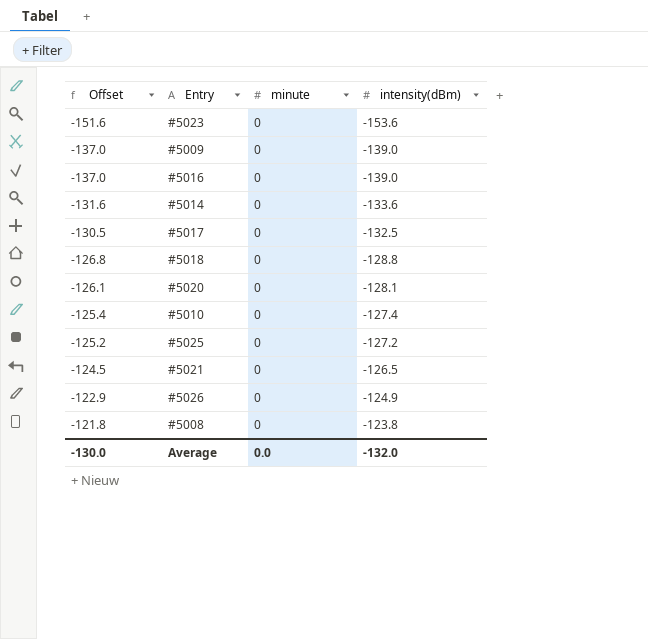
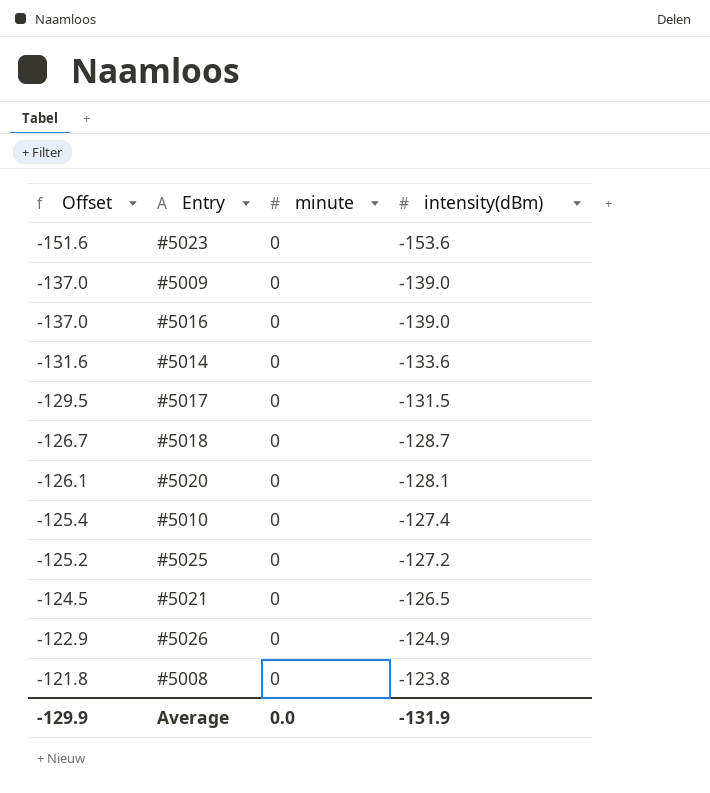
#5017 | Offset: -130.5 -> -129.5
#5017 | intensity(dBm): -132.5 -> -131.5
#5018 | Offset: -126.8 -> -126.7
#5018 | intensity(dBm): -128.8 -> -128.7
Average | Offset: -130.0 -> -129.9
Average | intensity(dBm): -132.0 -> -131.9

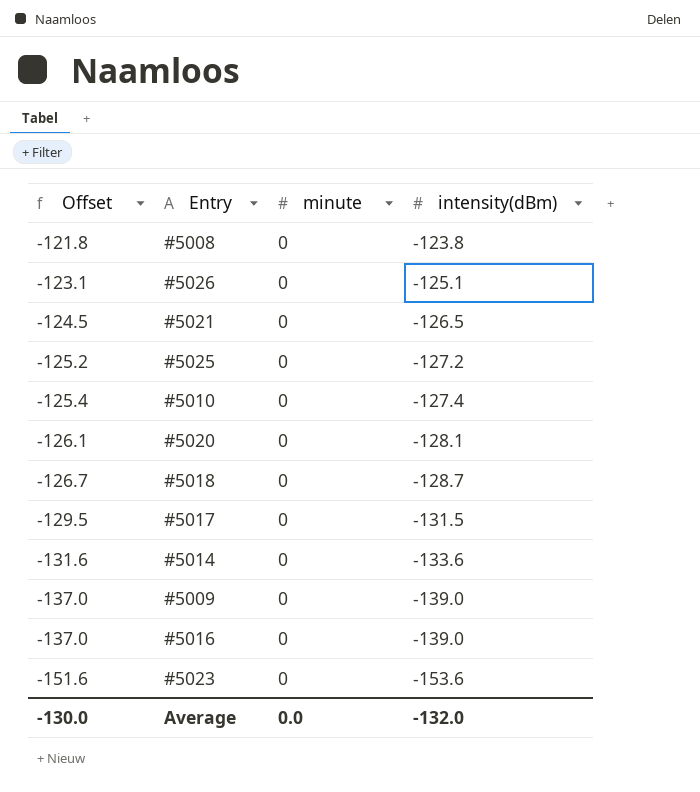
row order: Offset ascending -> Offset descending
#5026 | Offset: -122.9 -> -123.1
#5026 | intensity(dBm): -124.9 -> -125.1
Average | Offset: -129.9 -> -130.0
Average | intensity(dBm): -131.9 -> -132.0

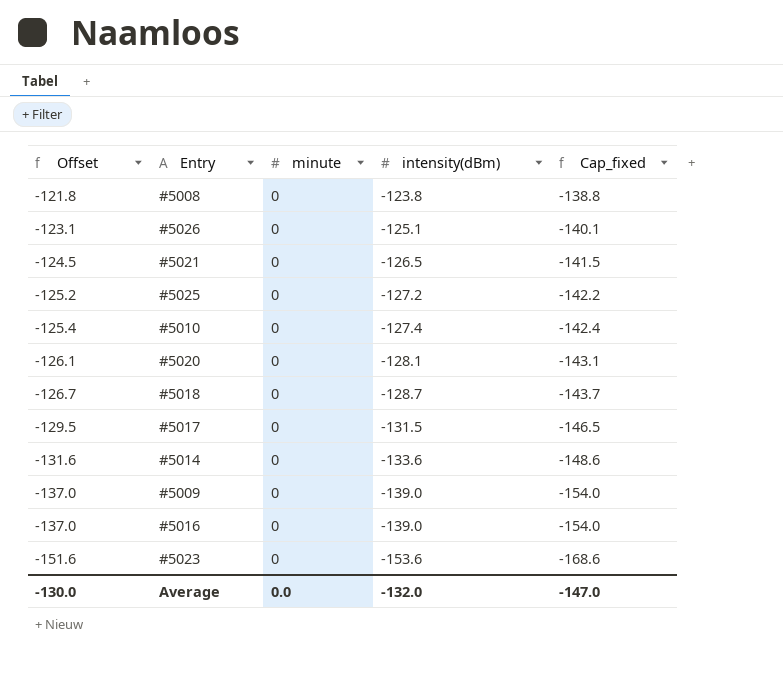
column Cap_fixed | formula: none -> [intensity(dBm)] - 15

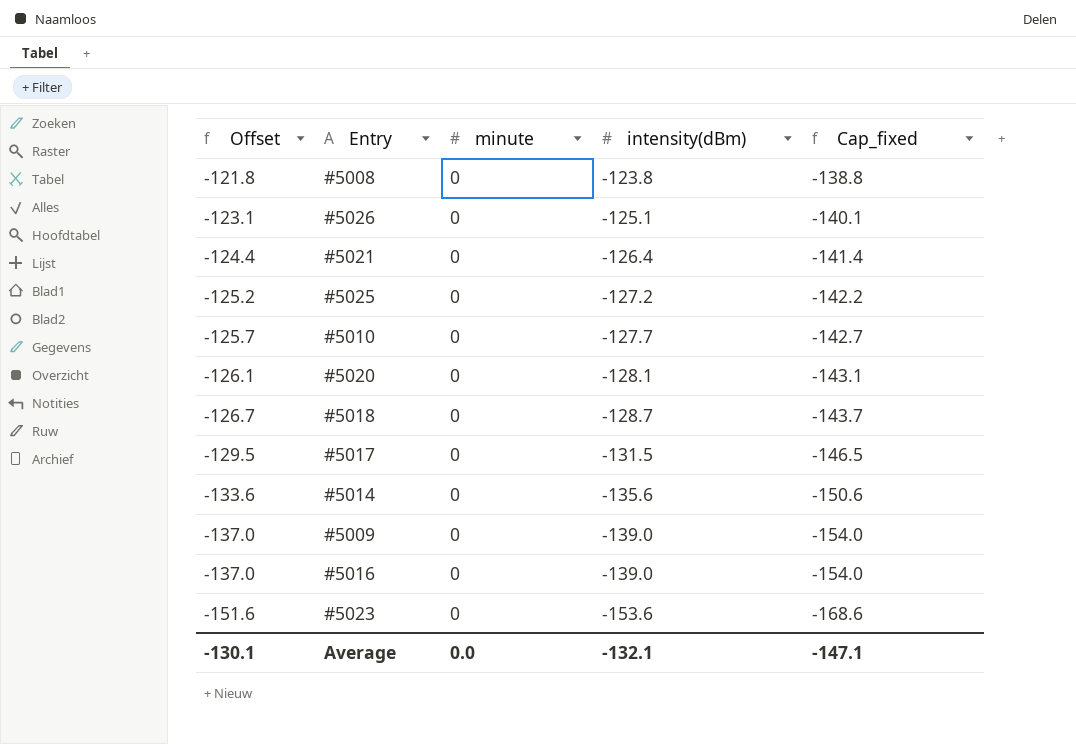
#5021 | Offset: -124.5 -> -124.4
#5021 | intensity(dBm): -126.5 -> -126.4
#5021 | Cap_fixed: -141.5 -> -141.4
#5010 | Offset: -125.4 -> -125.7
#5010 | intensity(dBm): -127.4 -> -127.7
#5010 | Cap_fixed: -142.4 -> -142.7
#5014 | Offset: -131.6 -> -133.6
#5014 | intensity(dBm): -133.6 -> -135.6
#5014 | Cap_fixed: -148.6 -> -150.6
Average | Offset: -130.0 -> -130.1
Average | intensity(dBm): -132.0 -> -132.1
Average | Cap_fixed: -147.0 -> -147.1

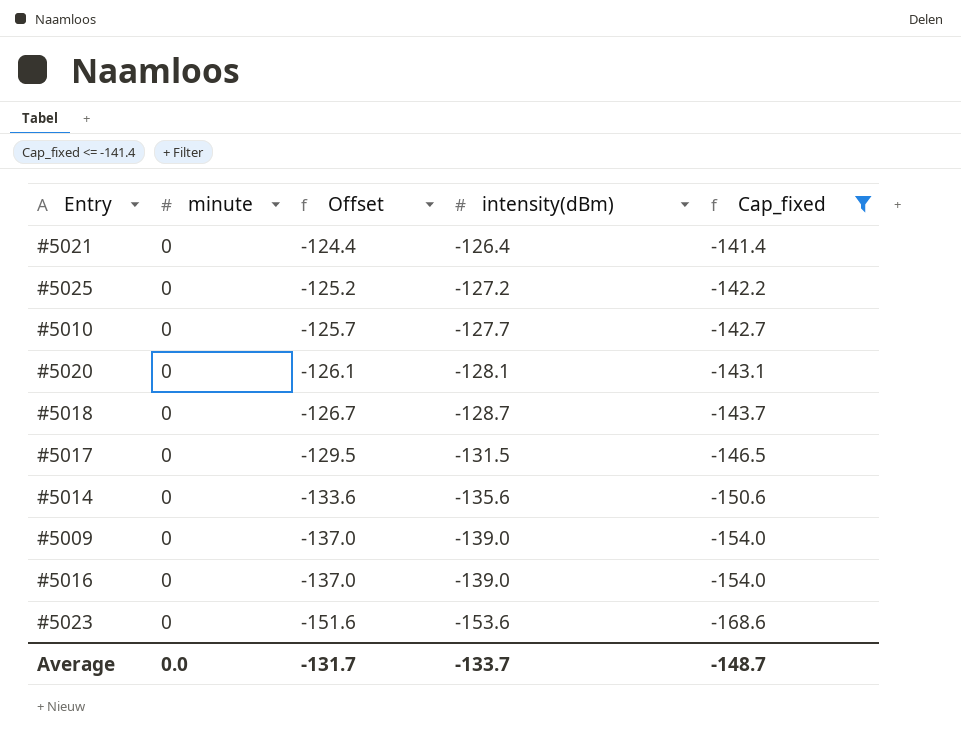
filter: none -> Cap_fixed <= -141.4
column Offset | position: 1 -> 3
Average | Offset: -130.1 -> -131.7
Average | intensity(dBm): -132.1 -> -133.7
Average | Cap_fixed: -147.1 -> -148.7

